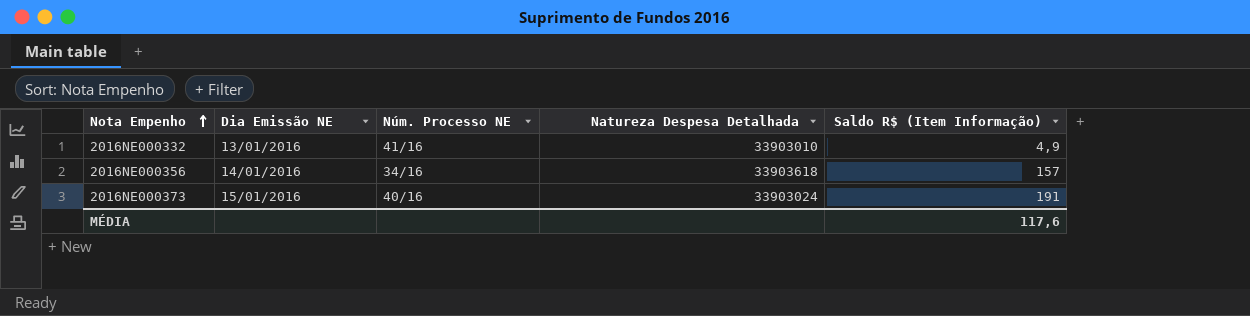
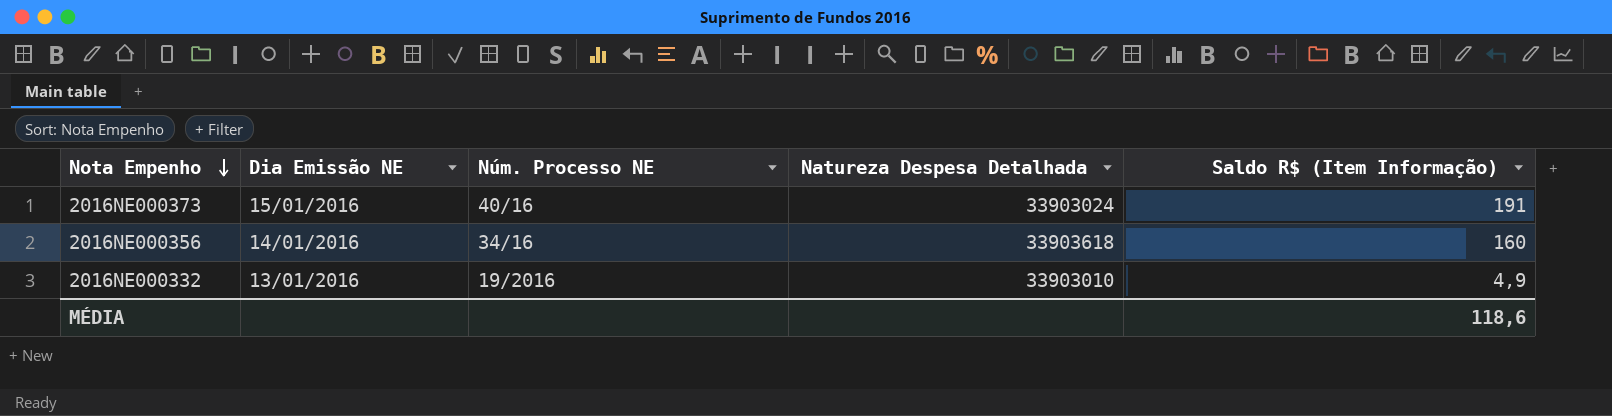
row order: Nota Empenho ascending -> Nota Empenho descending
2016NE000356 | Saldo R$ (Item Informação): 157 -> 160
2016NE000332 | Núm. Processo NE: 41/16 -> 19/2016
MÉDIA | Saldo R$ (Item Informação): 117,6 -> 118,6

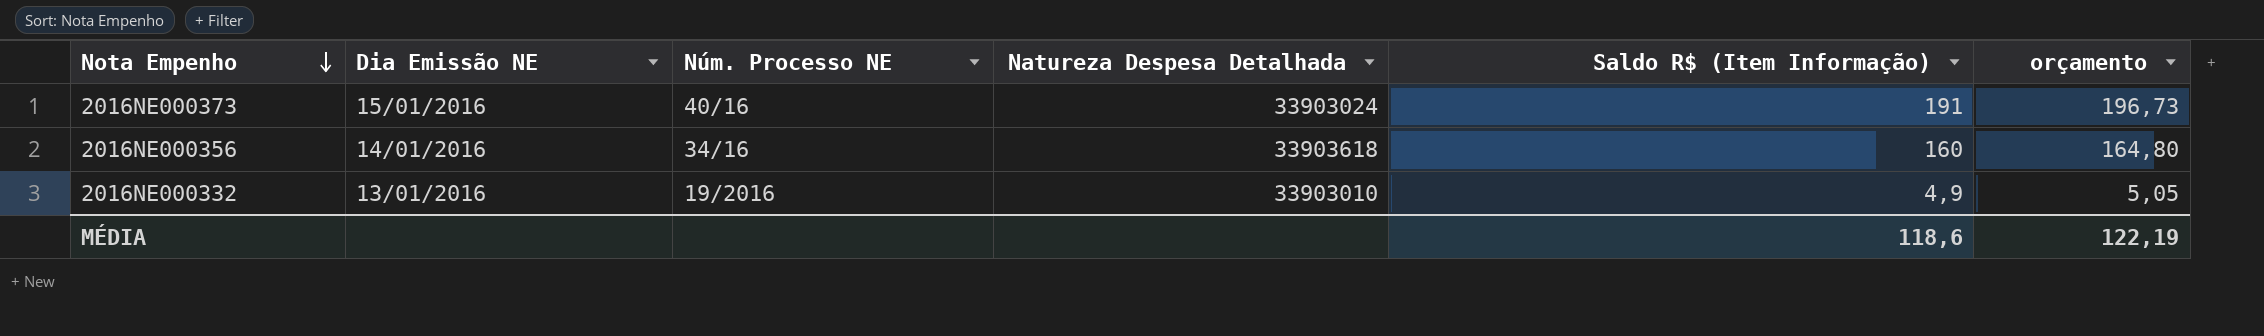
column orçamento | formula: none -> [Saldo R$ (Item Informação)] * 1,03

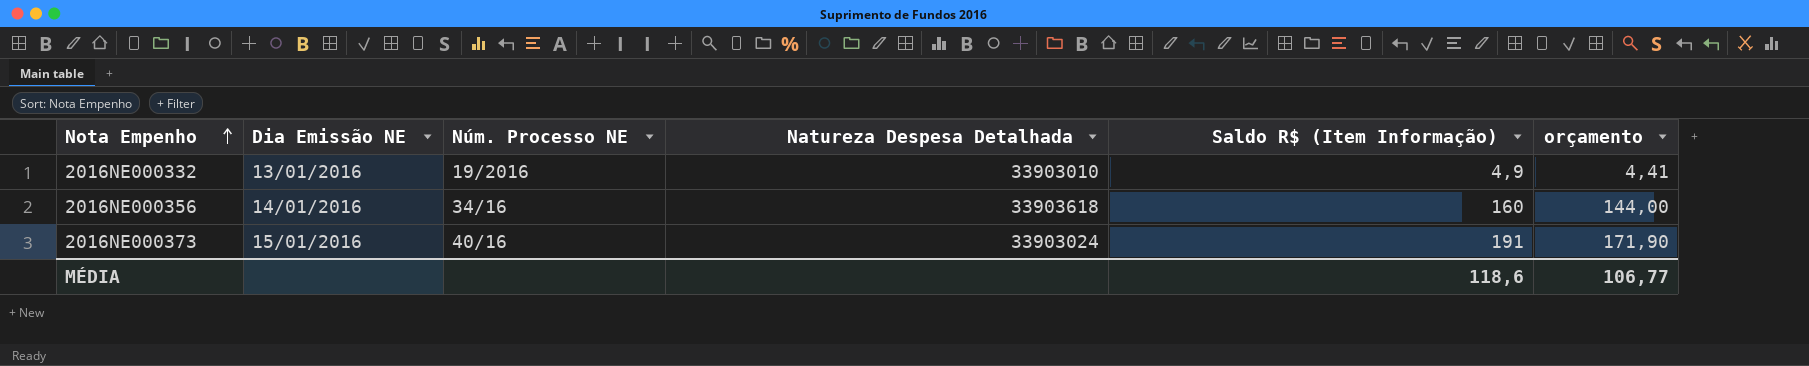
row order: Nota Empenho descending -> Nota Empenho ascending
column orçamento | formula: [Saldo R$ (Item Informação)] * 1,03 -> [Saldo R$ (Item Informação)] * 0,9
MÉDIA | orçamento: 122,19 -> 106,77

